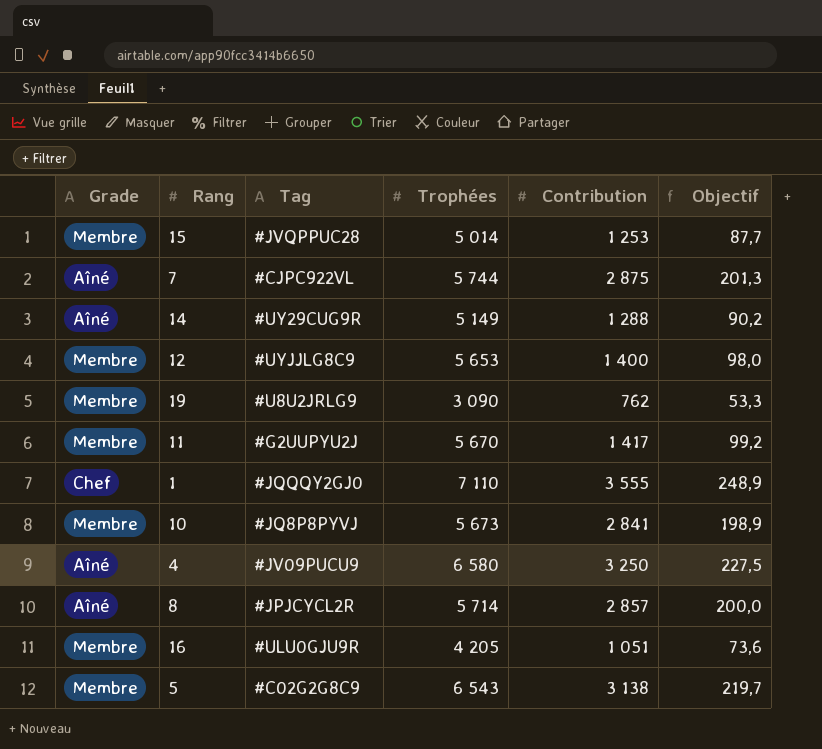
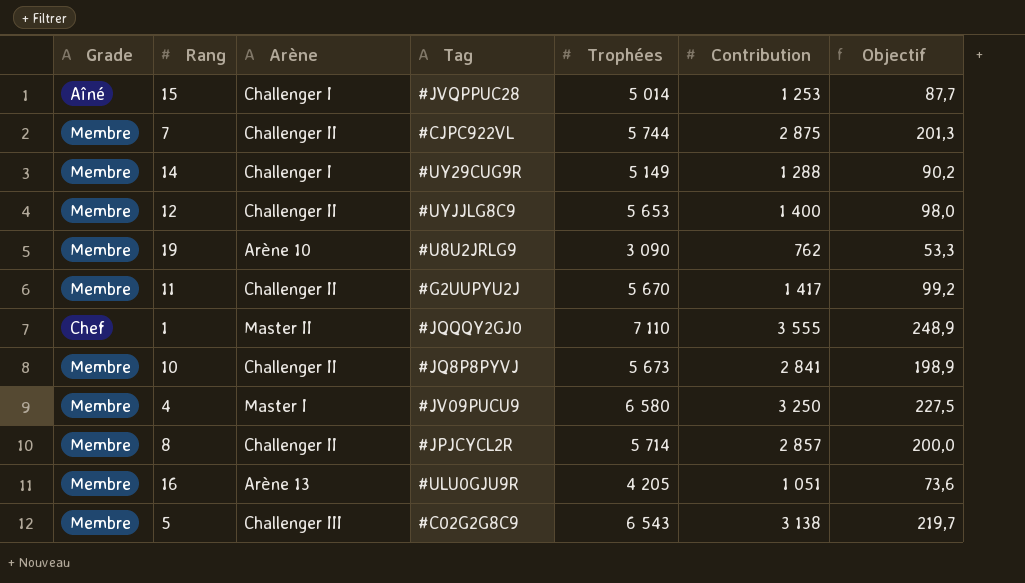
column Arène | position: none -> 3
15 | Grade: Membre -> Aîné
7 | Grade: Aîné -> Membre
14 | Grade: Aîné -> Membre
4 | Grade: Aîné -> Membre
8 | Grade: Aîné -> Membre

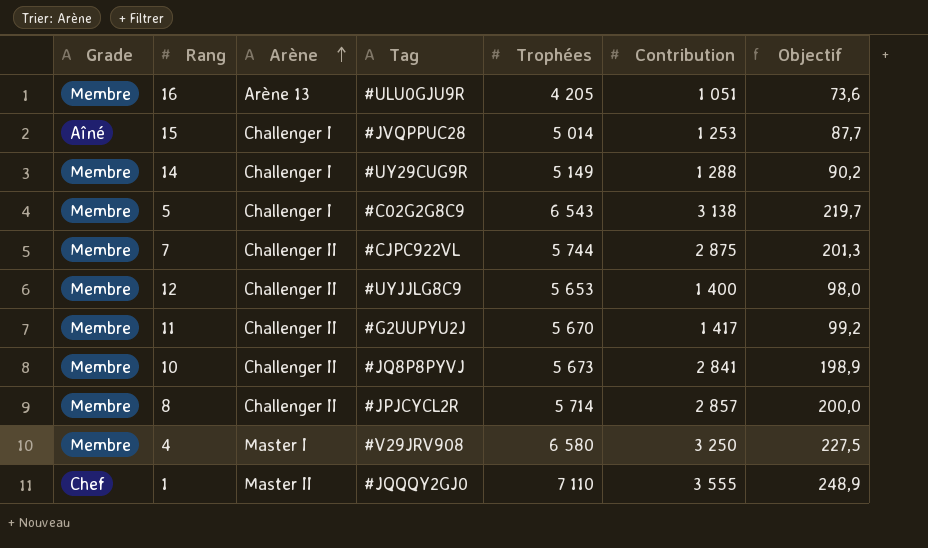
row order: none -> Arène ascending
row 19: Membre | Arène 10 | #U8U2JRLG9 | 3 090 | 762 | 53,3 -> none
5 | Arène: Challenger III -> Challenger I
4 | Tag: #JV09PUCU9 -> #V29JRV908

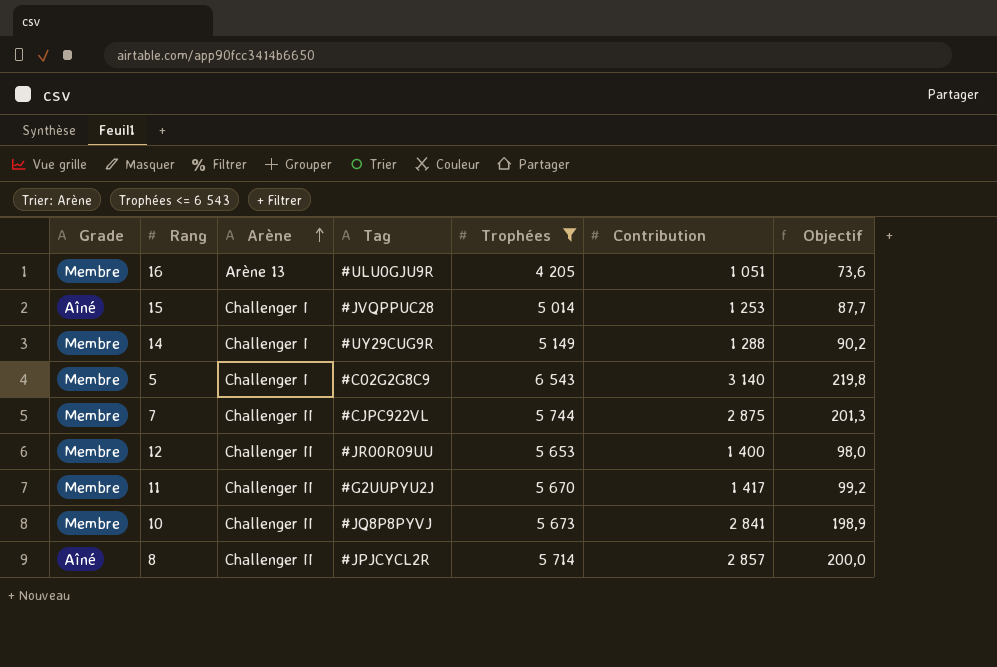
filter: none -> Trophées <= 6 543
5 | Contribution: 3 138 -> 3 140
5 | Objectif: 219,7 -> 219,8
12 | Tag: #UYJJLG8C9 -> #JR00R09UU
8 | Grade: Membre -> Aîné

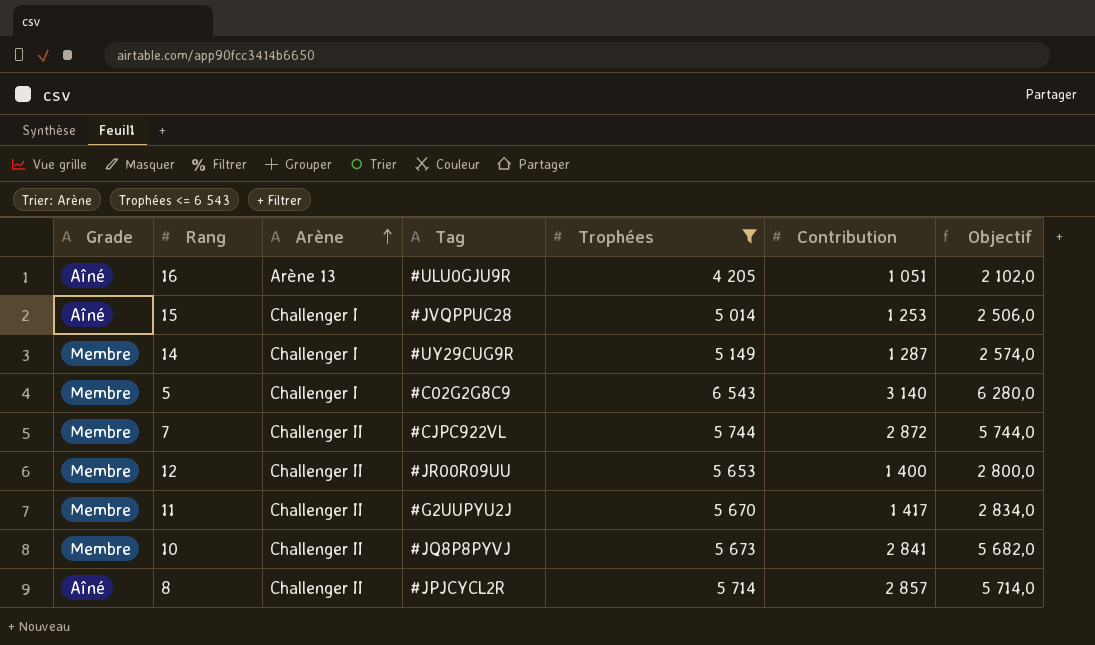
column Objectif | formula: [Contribution] * 0,07 -> [Contribution] * 2
16 | Grade: Membre -> Aîné
14 | Contribution: 1 288 -> 1 287
7 | Contribution: 2 875 -> 2 872

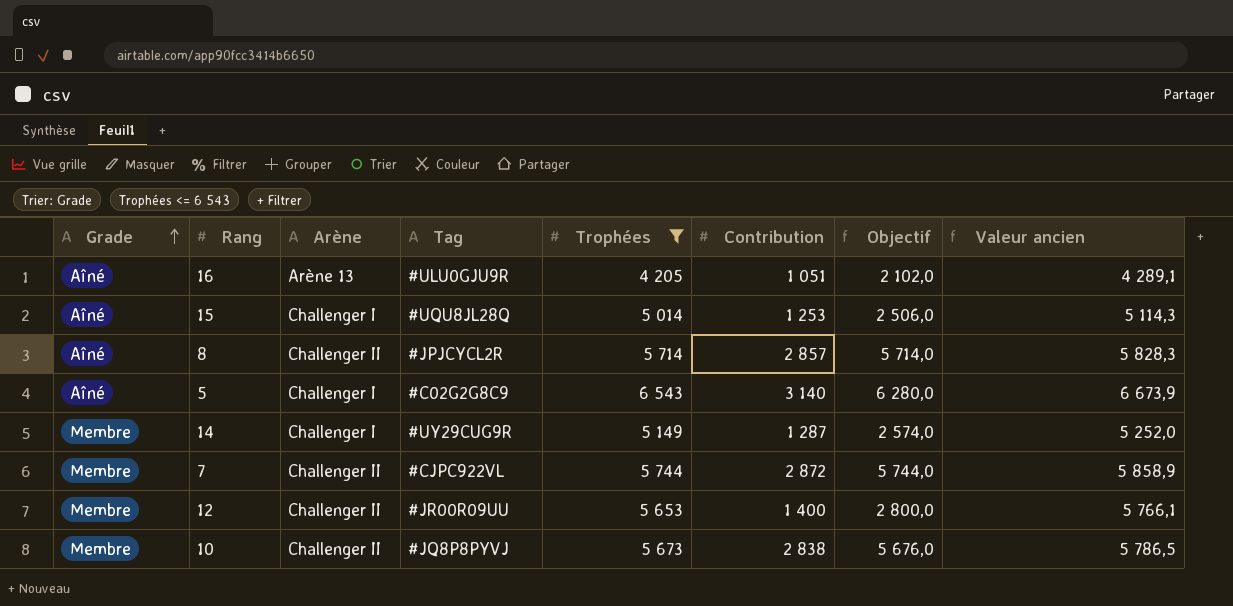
row order: Arène ascending -> Grade ascending
column Valeur ancien | formula: none -> [Trophées] * 1,02
row 11: Membre | Challenger II | #G2UUPYU2J | 5 670 | 1 417 | 2 834,0 -> none
15 | Tag: #JVQPPUC28 -> #UQU8JL28Q
5 | Grade: Membre -> Aîné
10 | Contribution: 2 841 -> 2 838
10 | Objectif: 5 682,0 -> 5 676,0

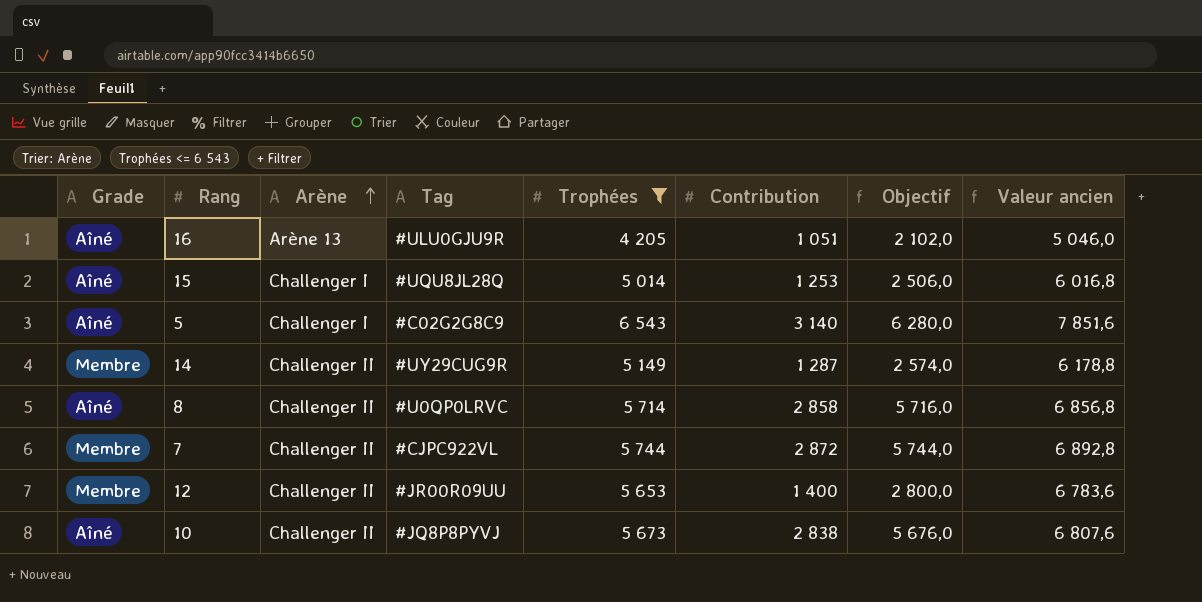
row order: Grade ascending -> Arène ascending
column Valeur ancien | formula: [Trophées] * 1,02 -> [Trophées] * 1,2
14 | Arène: Challenger I -> Challenger II
8 | Tag: #JPJCYCL2R -> #U0QP0LRVC
8 | Contribution: 2 857 -> 2 858
8 | Objectif: 5 714,0 -> 5 716,0
10 | Grade: Membre -> Aîné

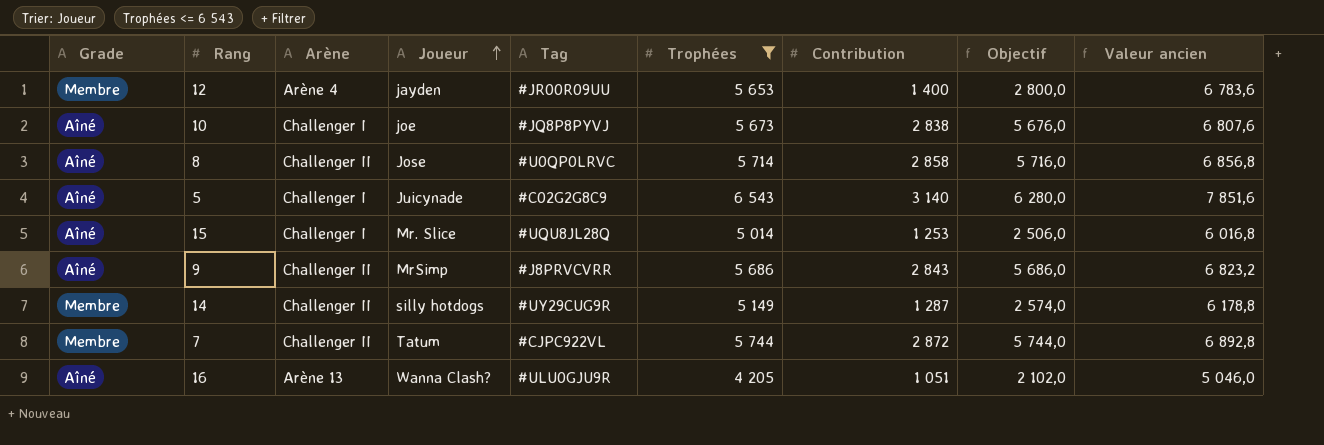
row order: Arène ascending -> Joueur ascending
column Joueur | position: none -> 4
12 | Arène: Challenger II -> Arène 4
10 | Arène: Challenger II -> Challenger I
row 9: none -> Aîné | Challenger II | MrSimp | #J8PRVCVRR | 5 686 | 2 843 | 5 686,0 | 6 823,2

